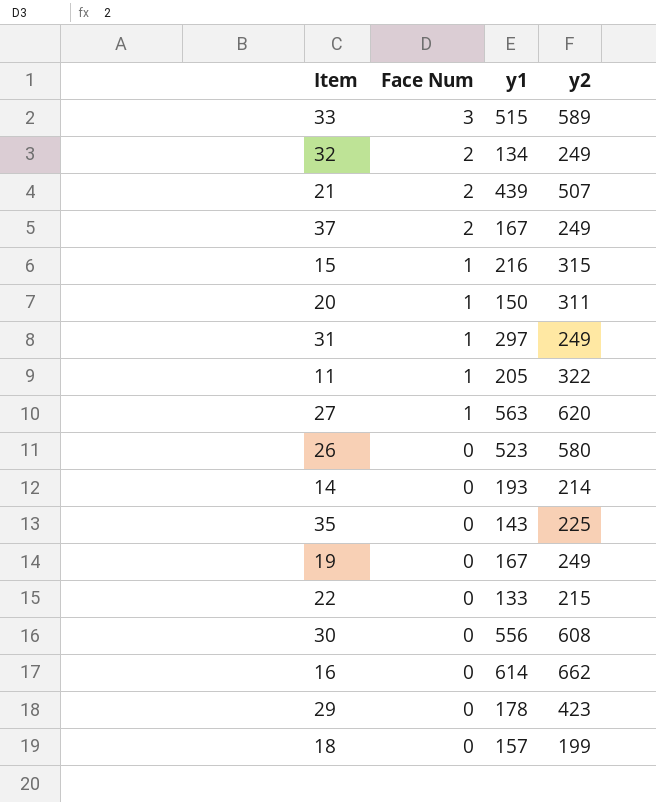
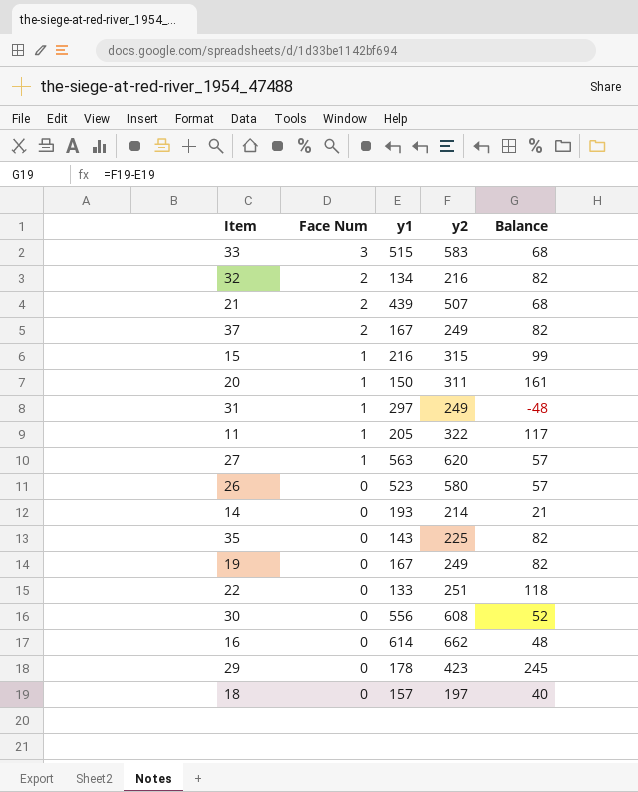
column Balance | formula: none -> [y2] - [y1]
33 | y2: 589 -> 583
32 | y2: 249 -> 216
22 | y2: 215 -> 251
18 | y2: 199 -> 197

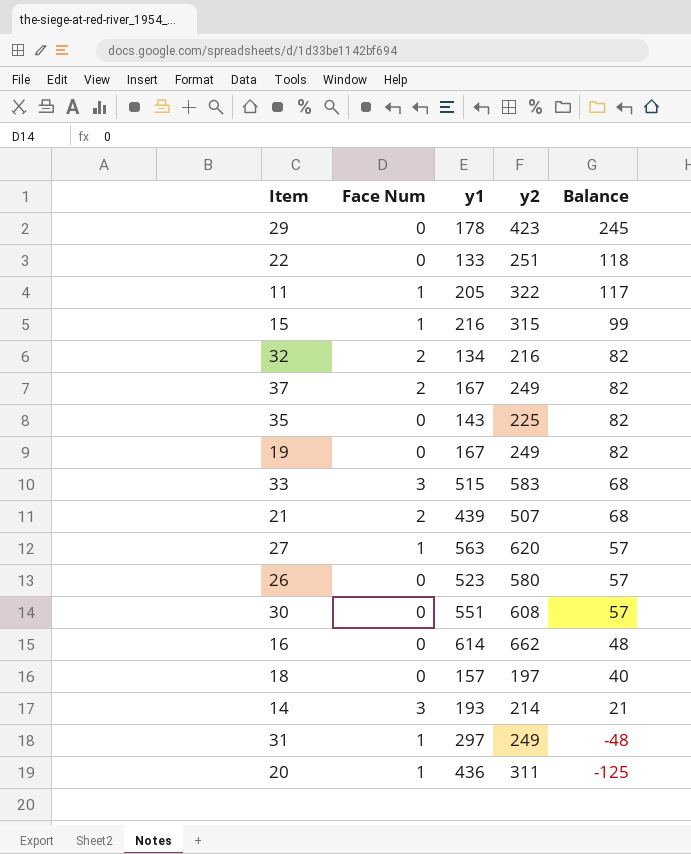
row order: Face Num descending -> Balance descending
30 | y1: 556 -> 551
30 | Balance: 52 -> 57
14 | Face Num: 0 -> 3
20 | y1: 150 -> 436
20 | Balance: 161 -> -125

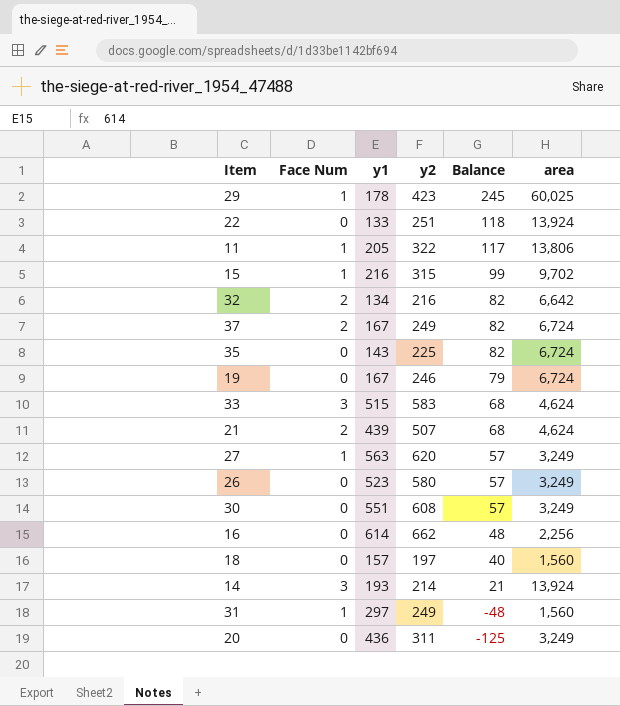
column area | position: none -> 6
29 | Face Num: 0 -> 1
19 | y2: 249 -> 246
19 | Balance: 82 -> 79
20 | Face Num: 1 -> 0

